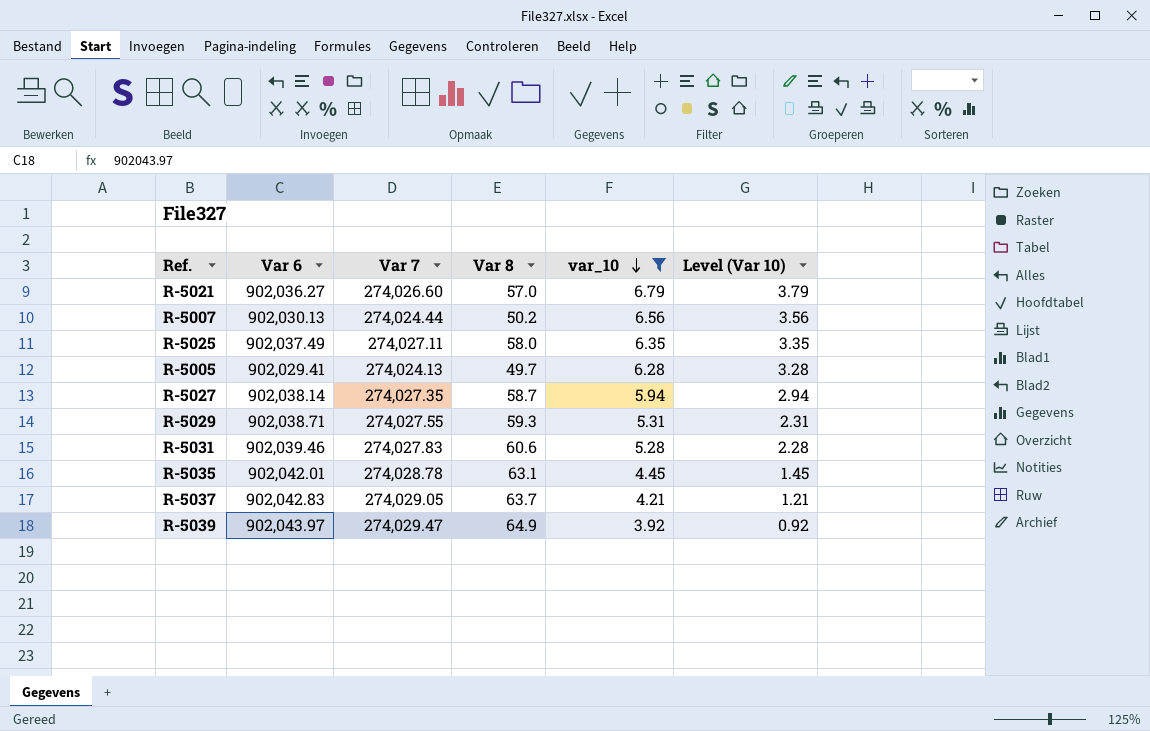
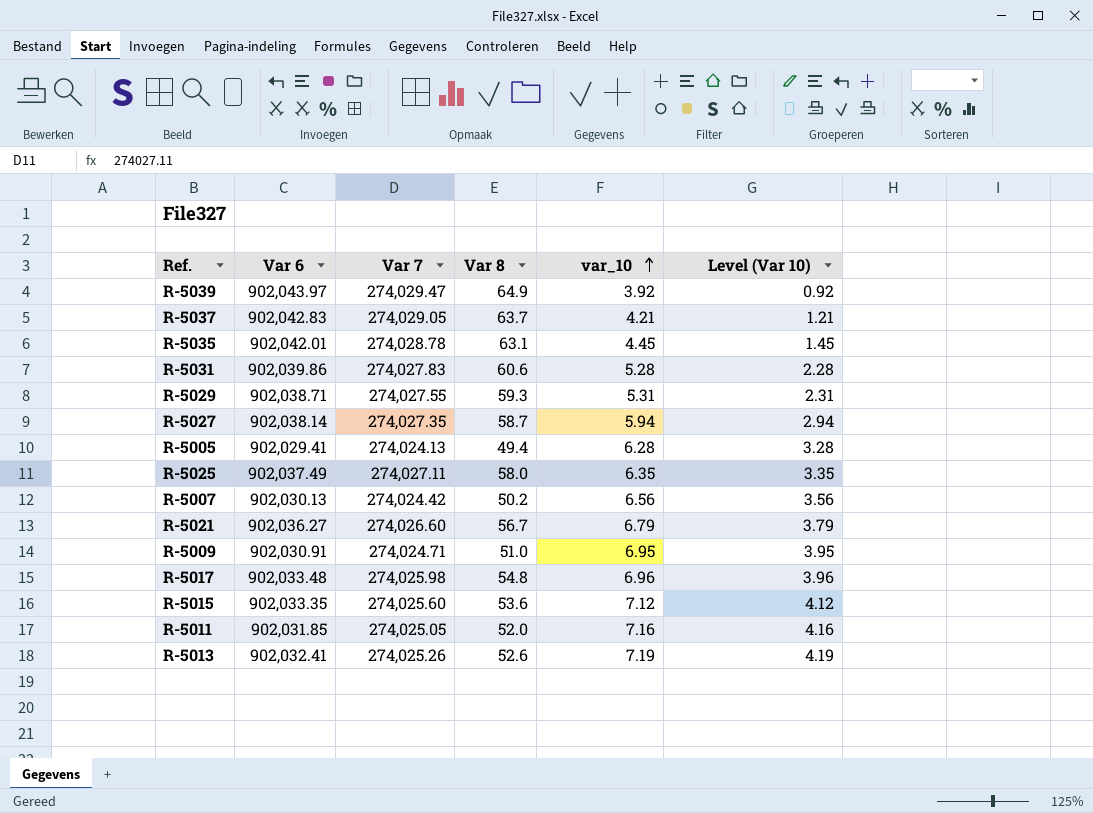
filter: var_10 <= 6.79 -> none
row order: var_10 descending -> var_10 ascending
R-5031 | Var 6: 902,039.46 -> 902,039.86
R-5005 | Var 8: 49.7 -> 49.4
R-5007 | Var 7: 274,024.44 -> 274,024.42
R-5021 | Var 8: 57.0 -> 56.7

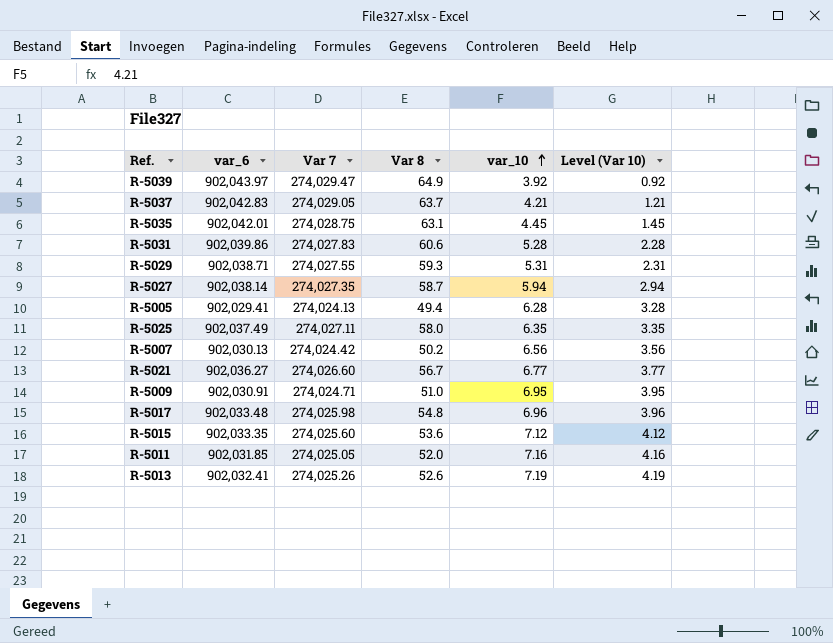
column name: Var 6 -> var_6
R-5035 | Var 7: 274,028.78 -> 274,028.75
R-5021 | var_10: 6.79 -> 6.77
R-5021 | Level (Var 10): 3.79 -> 3.77

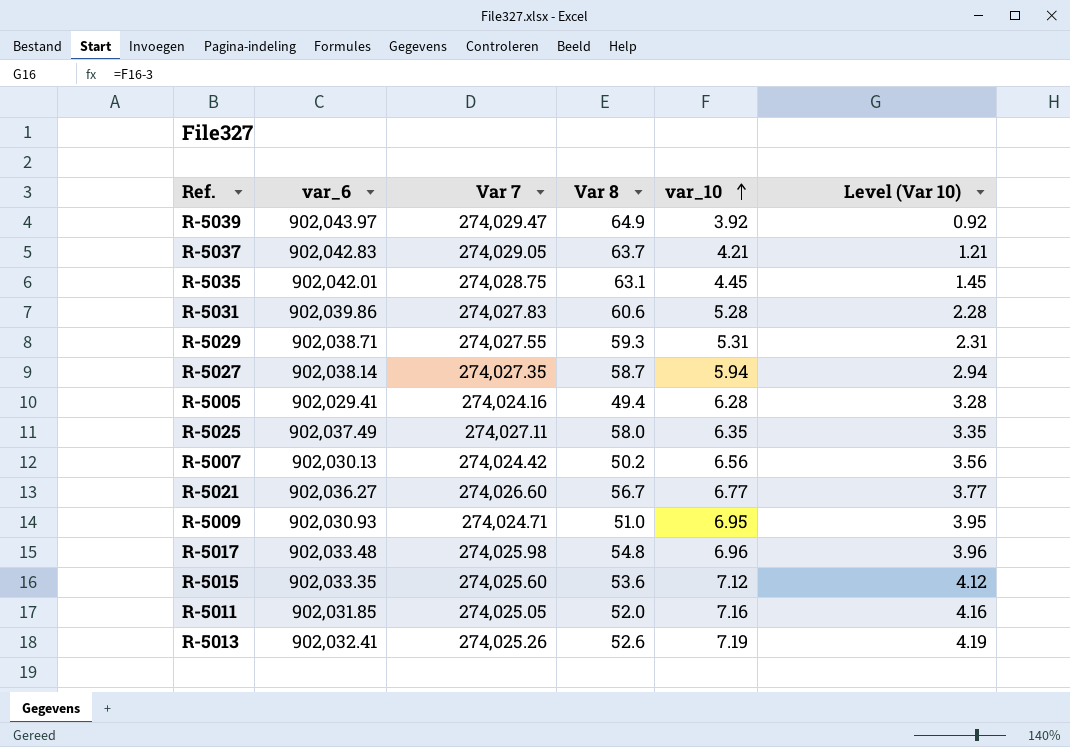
R-5005 | Var 7: 274,024.13 -> 274,024.16
R-5009 | var_6: 902,030.91 -> 902,030.93

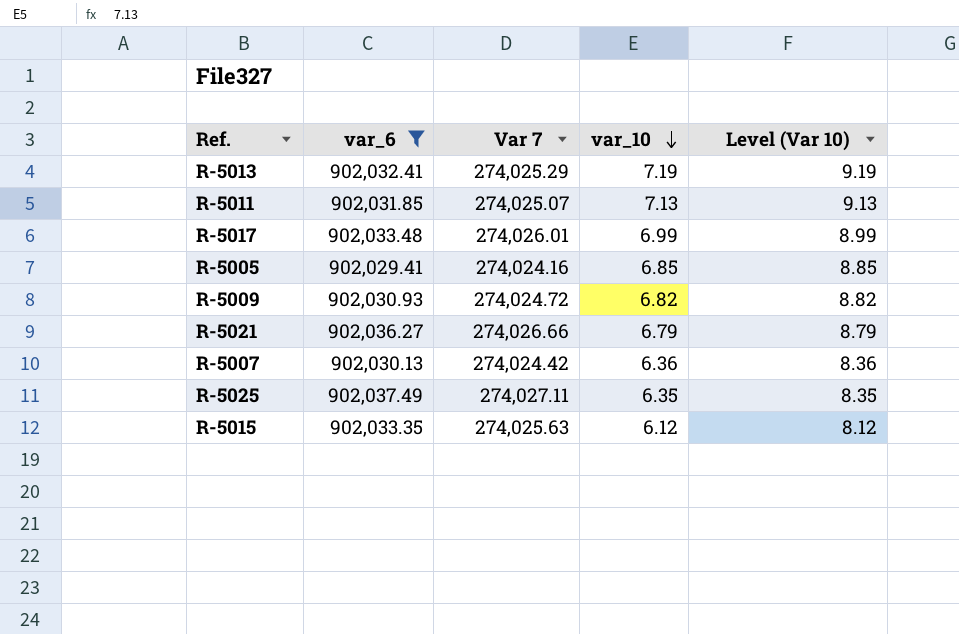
filter: none -> var_6 <= 902,037.49
row order: var_10 ascending -> var_10 descending
column Var 8 | position: 4 -> none
column Level (Var 10) | formula: [var_10] - 3 -> [var_10] + 2
R-5013 | Var 7: 274,025.26 -> 274,025.29
R-5011 | Var 7: 274,025.05 -> 274,025.07
R-5011 | var_10: 7.16 -> 7.13
R-5017 | Var 7: 274,025.98 -> 274,026.01
R-5017 | var_10: 6.96 -> 6.99
R-5005 | var_10: 6.28 -> 6.85
R-5009 | Var 7: 274,024.71 -> 274,024.72
R-5009 | var_10: 6.95 -> 6.82
R-5021 | Var 7: 274,026.60 -> 274,026.66
R-5021 | var_10: 6.77 -> 6.79
R-5007 | var_10: 6.56 -> 6.36
R-5015 | Var 7: 274,025.60 -> 274,025.63
R-5015 | var_10: 7.12 -> 6.12

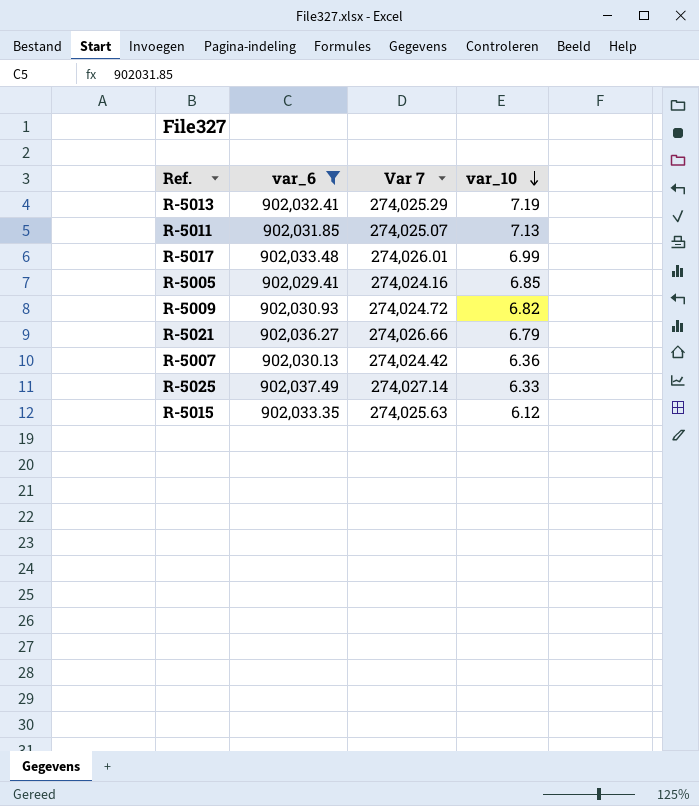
column Level (Var 10) | formula: [var_10] + 2 -> none
R-5025 | Var 7: 274,027.11 -> 274,027.14
R-5025 | var_10: 6.35 -> 6.33

